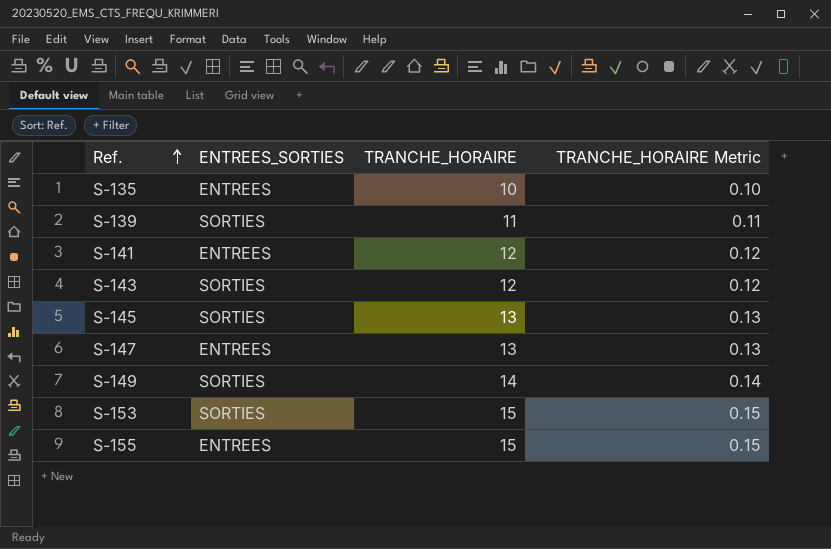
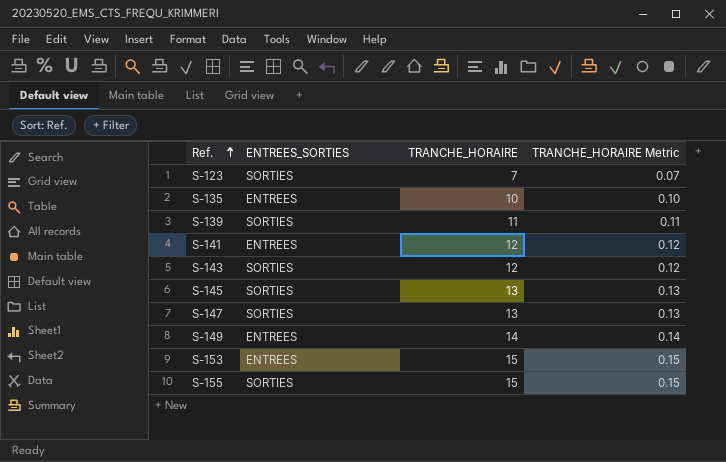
row S-123: none -> SORTIES | 7 | 0.07
S-147 | ENTREES_SORTIES: ENTREES -> SORTIES
S-149 | ENTREES_SORTIES: SORTIES -> ENTREES
S-153 | ENTREES_SORTIES: SORTIES -> ENTREES
S-155 | ENTREES_SORTIES: ENTREES -> SORTIES

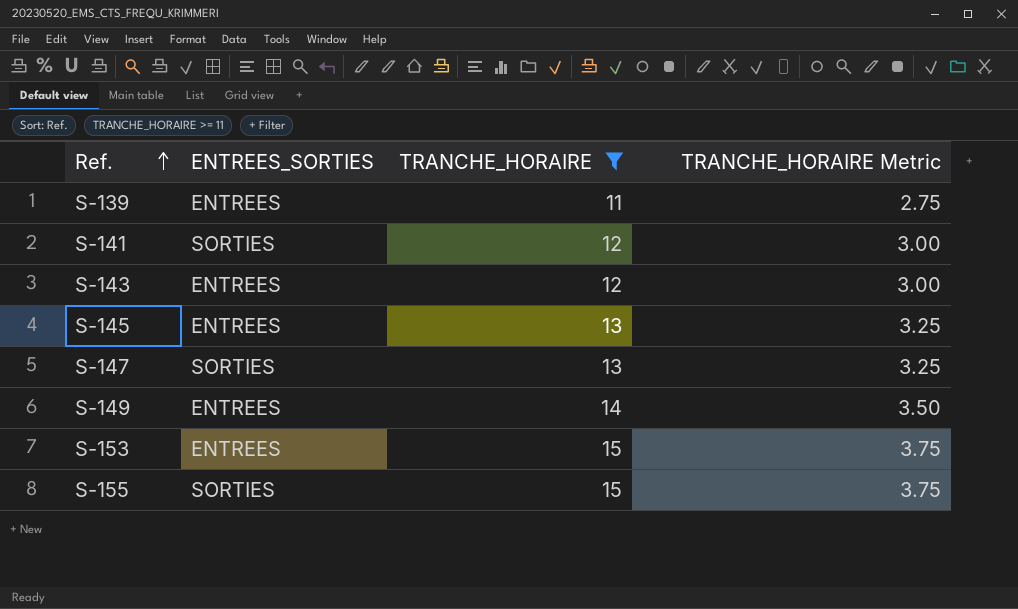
filter: none -> TRANCHE_HORAIRE >= 11
column TRANCHE_HORAIRE Metric | formula: [TRANCHE_HORAIRE] * 0.01 -> [TRANCHE_HORAIRE] * 0.25
S-139 | ENTREES_SORTIES: SORTIES -> ENTREES
S-141 | ENTREES_SORTIES: ENTREES -> SORTIES
S-143 | ENTREES_SORTIES: SORTIES -> ENTREES
S-145 | ENTREES_SORTIES: SORTIES -> ENTREES

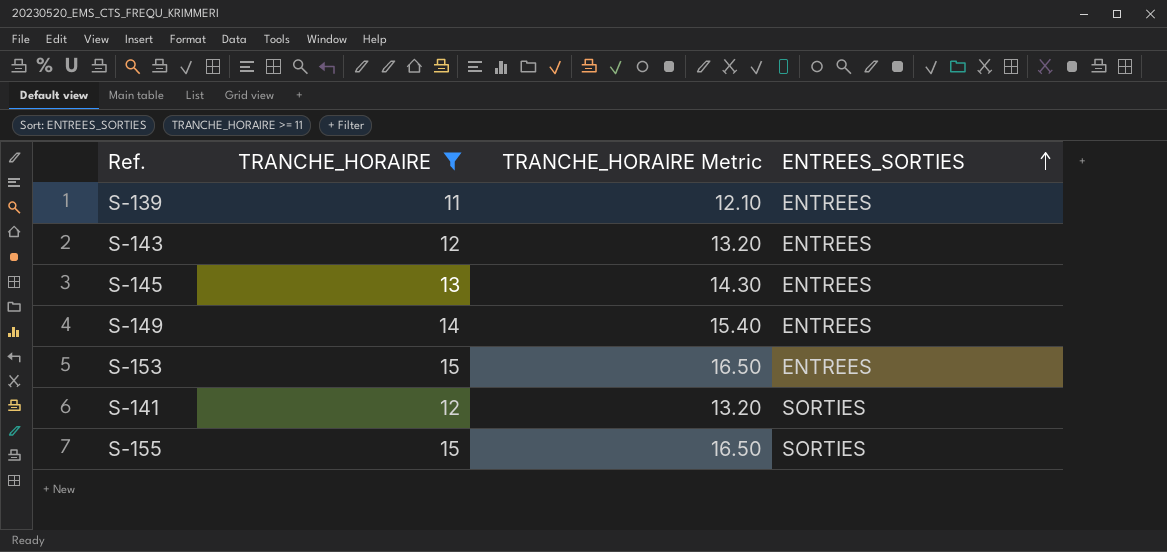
row order: Ref. ascending -> ENTREES_SORTIES ascending
column TRANCHE_HORAIRE Metric | formula: [TRANCHE_HORAIRE] * 0.25 -> [TRANCHE_HORAIRE] * 1.1
column ENTREES_SORTIES | position: 2 -> 4
row S-147: SORTIES | 13 | 3.25 -> none

